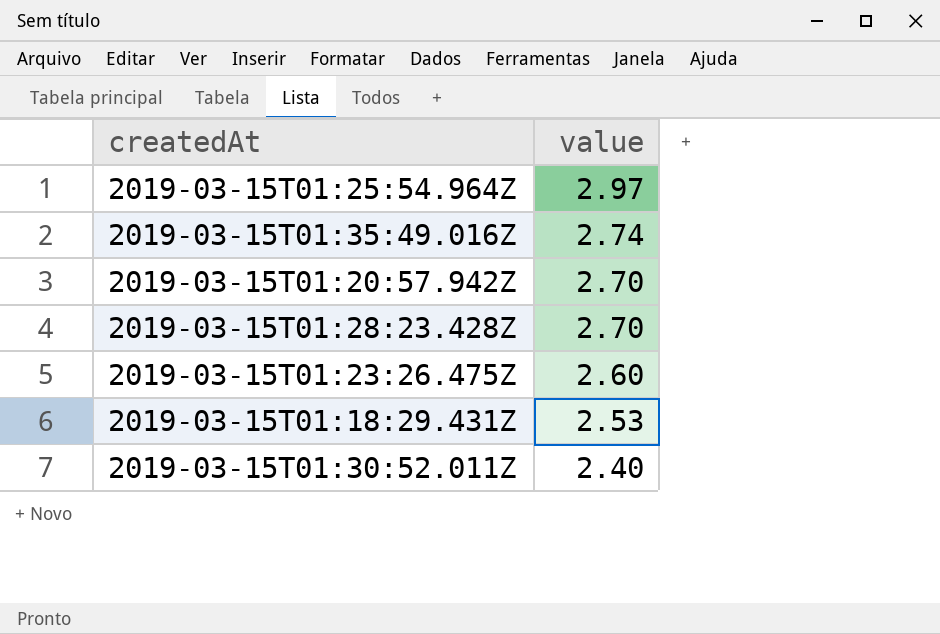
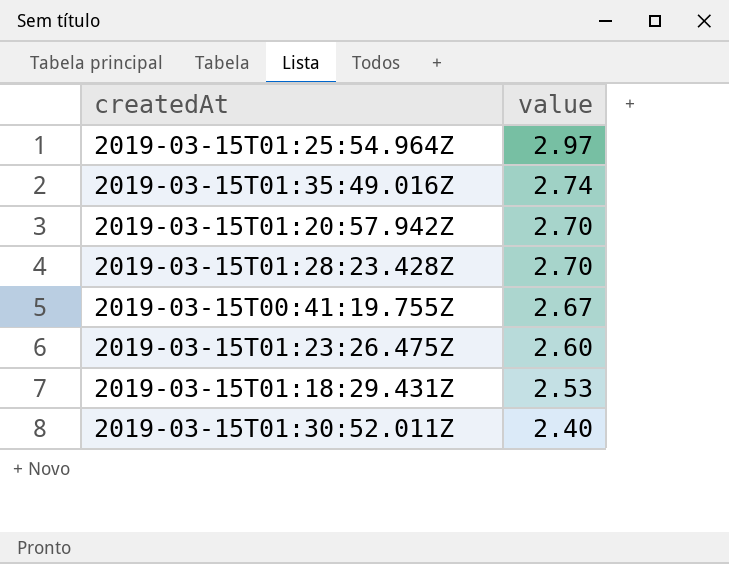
row 2019-03-15T00:41:19.755Z: none -> 2.67

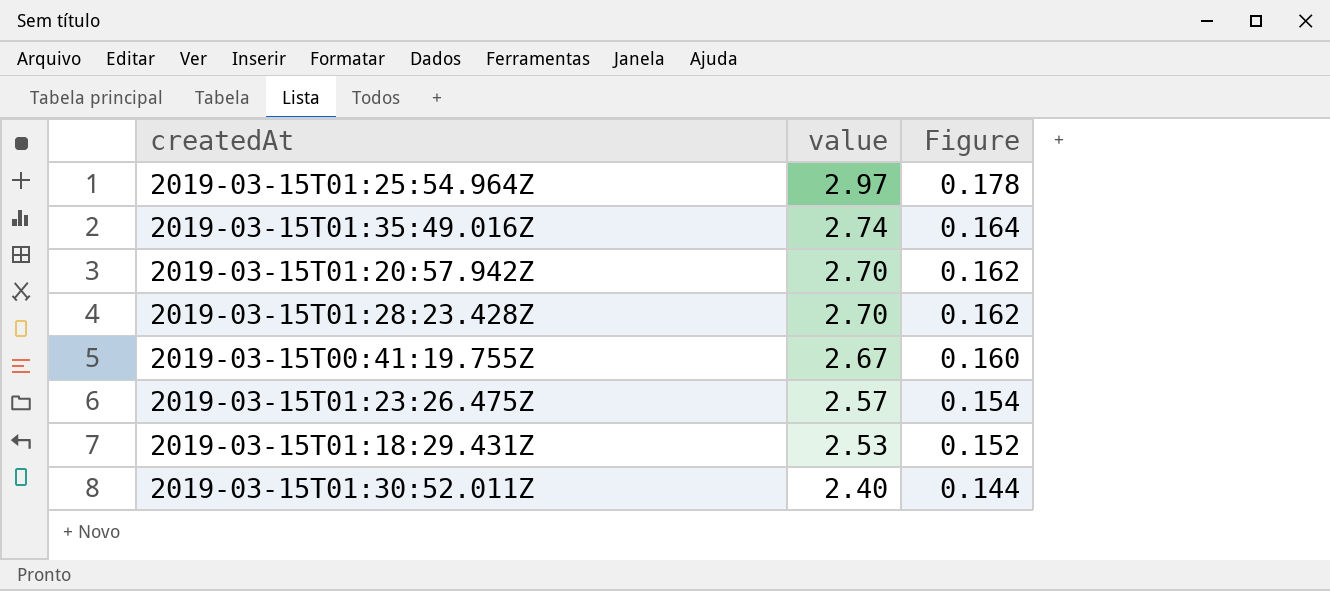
column Figure | formula: none -> [value] * 0.06
2019-03-15T01:23:26.475Z | value: 2.60 -> 2.57

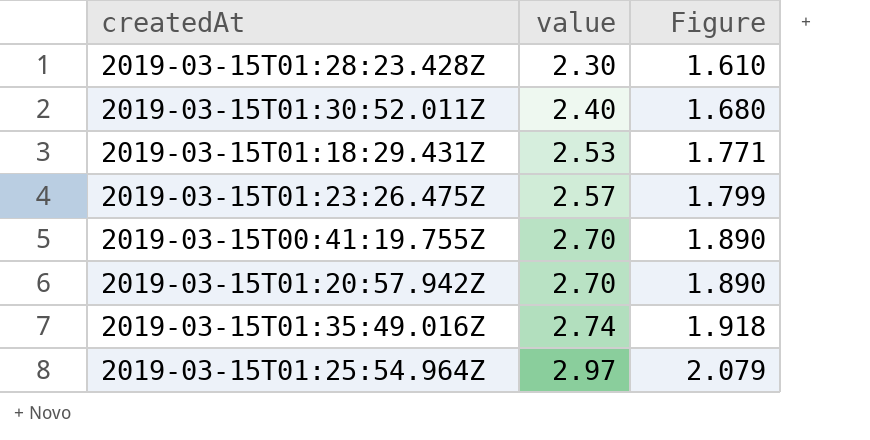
row order: value descending -> value ascending
column Figure | formula: [value] * 0.06 -> [value] * 0.7
2019-03-15T01:28:23.428Z | value: 2.70 -> 2.30
2019-03-15T00:41:19.755Z | value: 2.67 -> 2.70

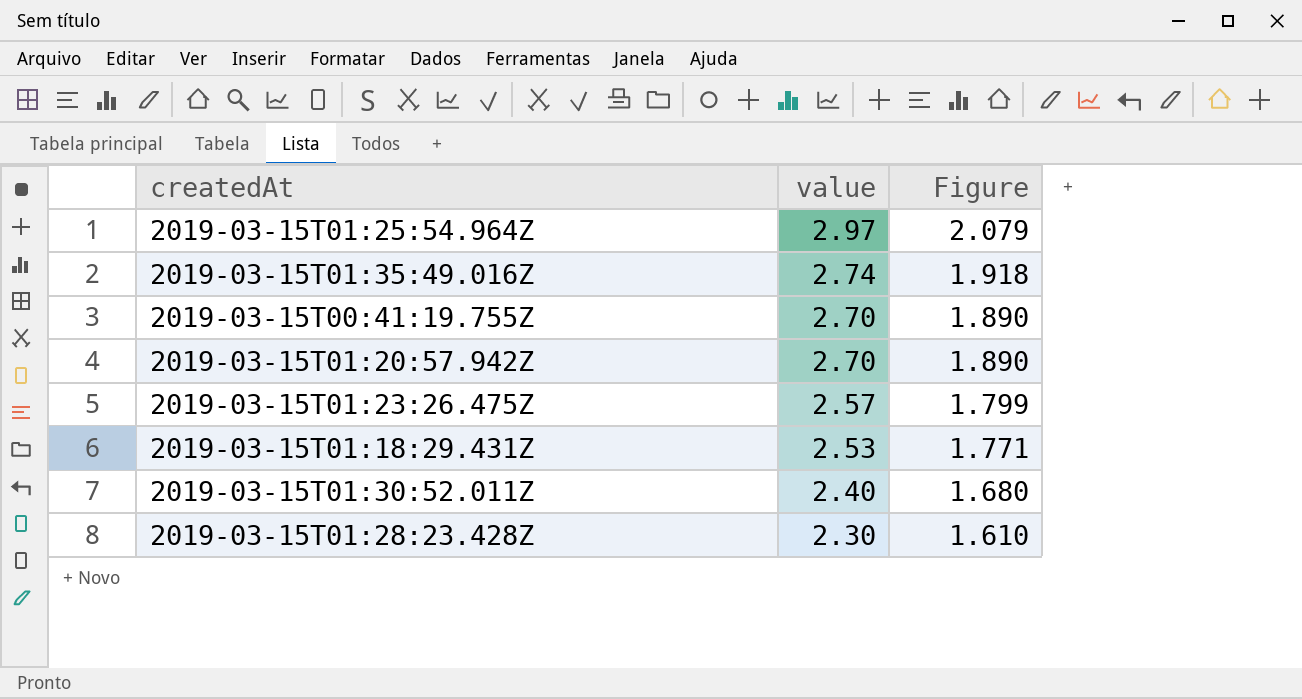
row order: value ascending -> value descending

